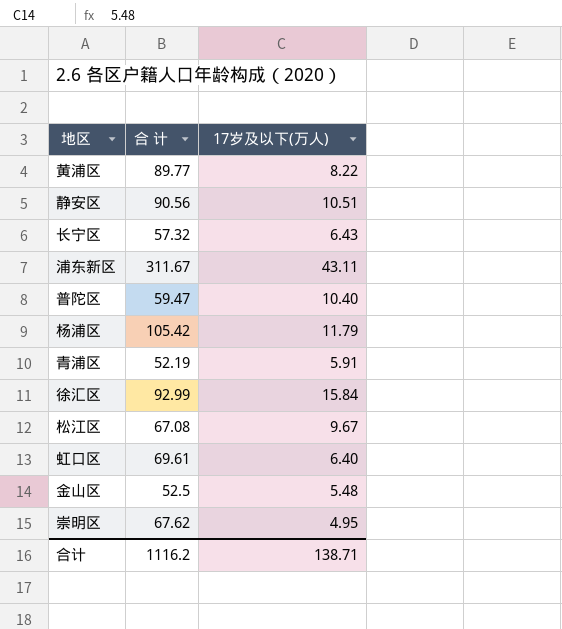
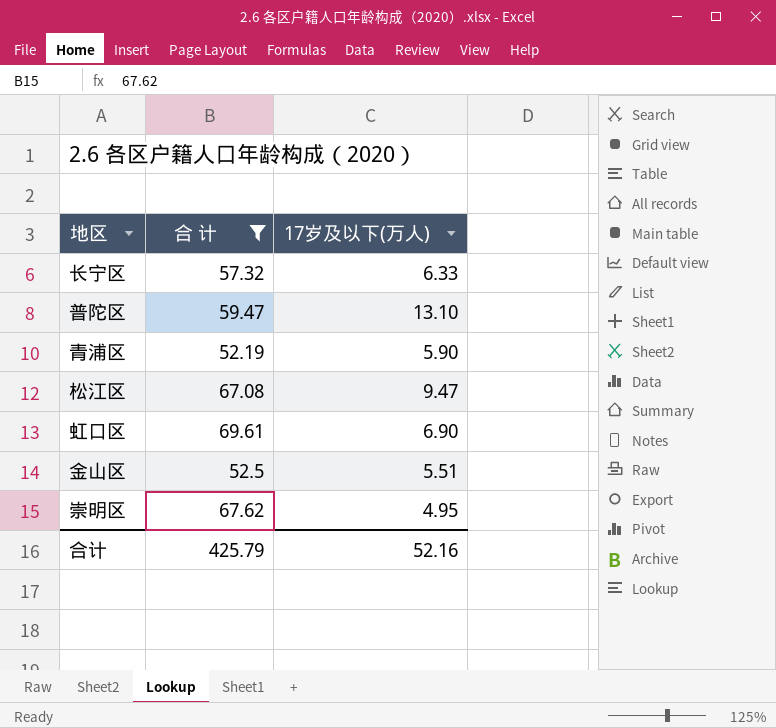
filter: none -> 合 计 <= 69.61
长宁区 | 17岁及以下(万人): 6.43 -> 6.33
普陀区 | 17岁及以下(万人): 10.40 -> 13.10
青浦区 | 17岁及以下(万人): 5.91 -> 5.90
松江区 | 17岁及以下(万人): 9.67 -> 9.47
虹口区 | 17岁及以下(万人): 6.40 -> 6.90
金山区 | 17岁及以下(万人): 5.48 -> 5.51
合计 | 合 计: 1116.2 -> 425.79
合计 | 17岁及以下(万人): 138.71 -> 52.16

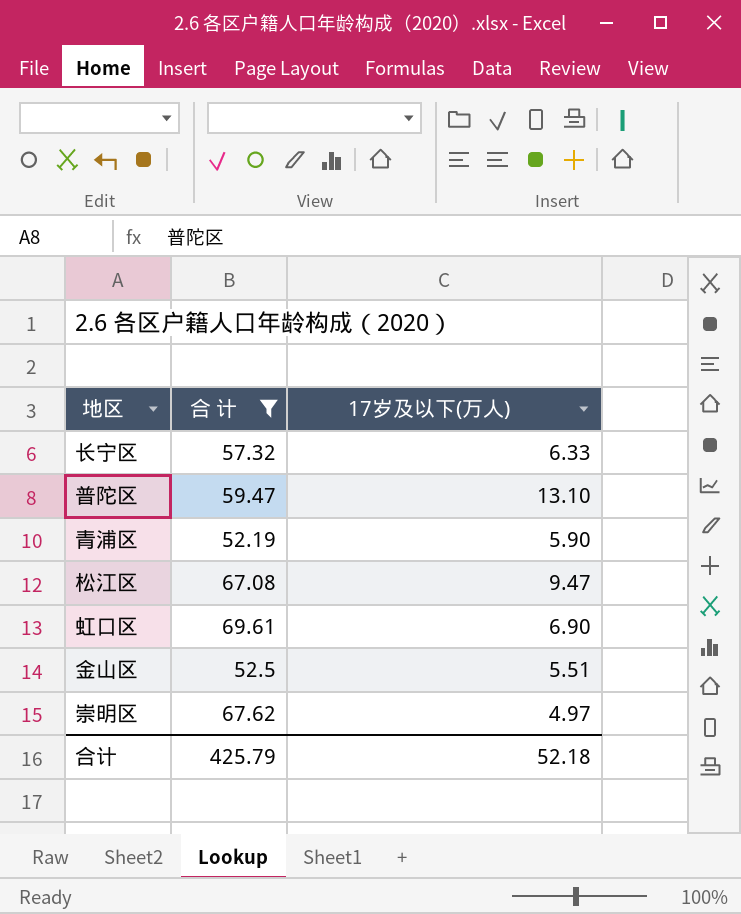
崇明区 | 17岁及以下(万人): 4.95 -> 4.97
合计 | 17岁及以下(万人): 52.16 -> 52.18

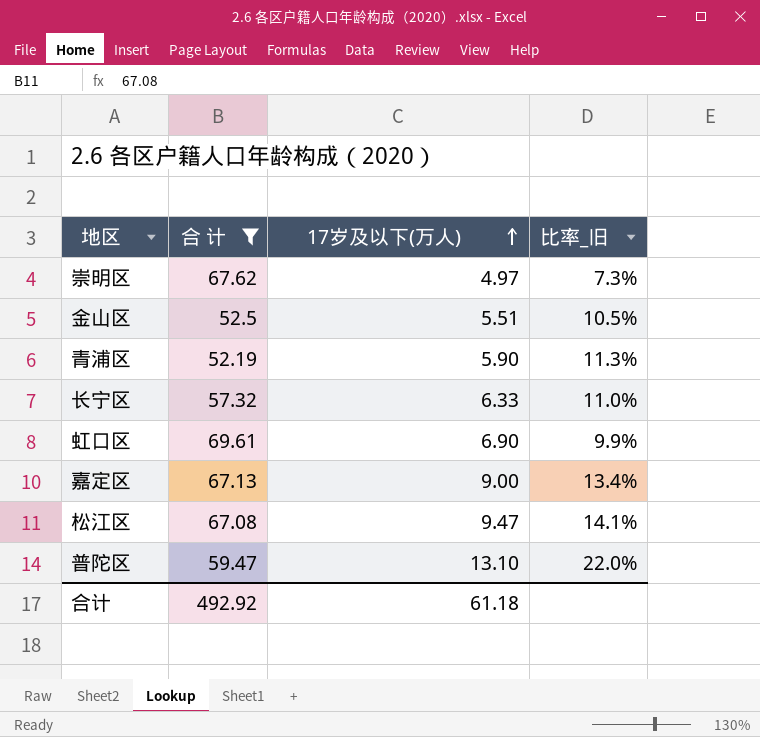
row order: none -> 17岁及以下(万人) ascending
column 比率_旧 | formula: none -> [17岁及以下(万人)] / [合 计]
row 嘉定区: none -> 67.13 | 9.00 | 13.4%
合计 | 合 计: 425.79 -> 492.92
合计 | 17岁及以下(万人): 52.18 -> 61.18

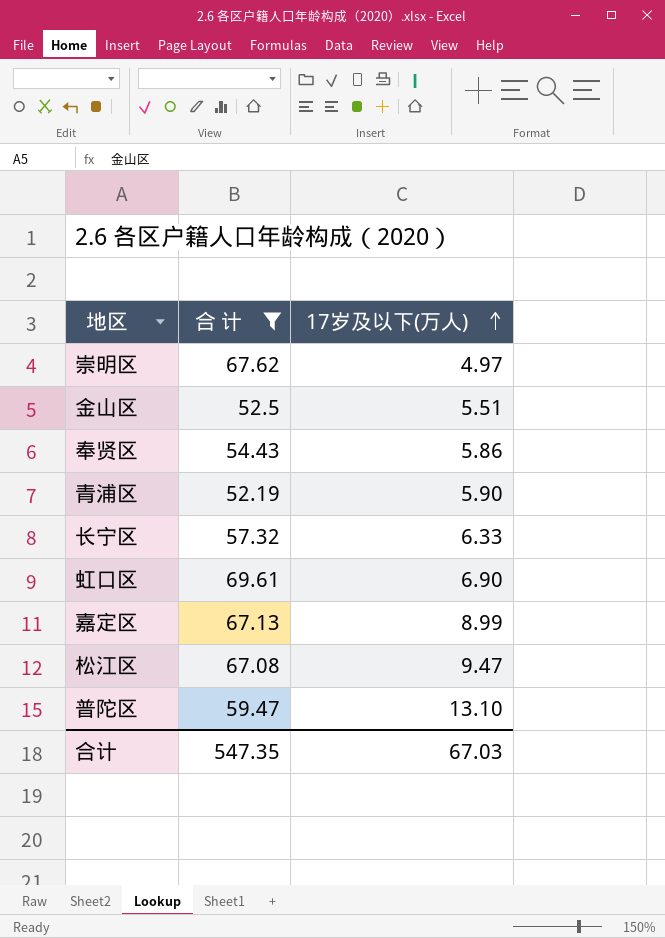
column 比率_旧 | formula: [17岁及以下(万人)] / [合 计] -> none
row 奉贤区: none -> 54.43 | 5.86
嘉定区 | 17岁及以下(万人): 9.00 -> 8.99
合计 | 合 计: 492.92 -> 547.35
合计 | 17岁及以下(万人): 61.18 -> 67.03

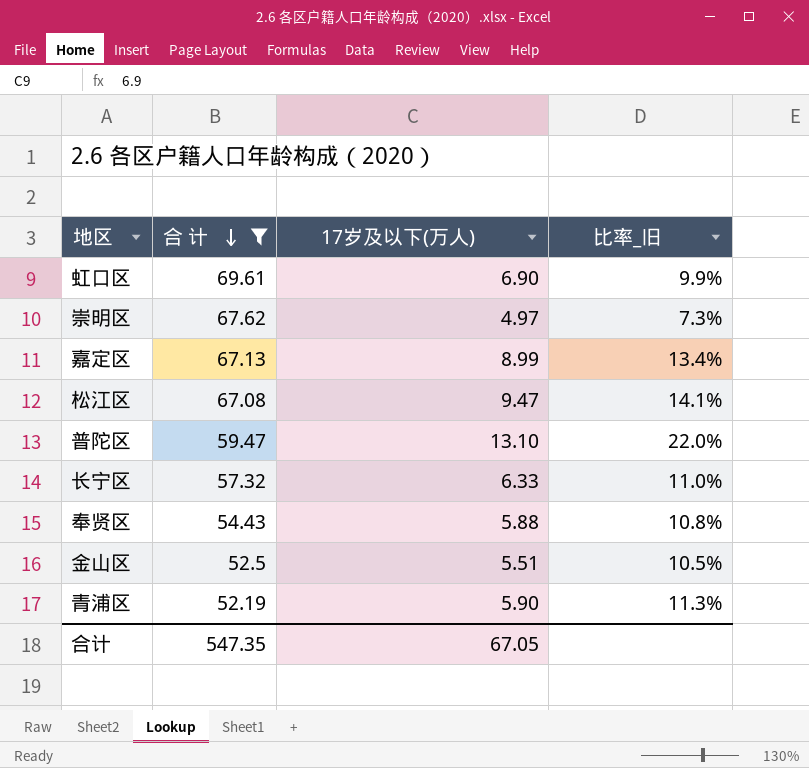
row order: 17岁及以下(万人) ascending -> 合 计 descending
column 比率_旧 | formula: none -> [17岁及以下(万人)] / [合 计]
奉贤区 | 17岁及以下(万人): 5.86 -> 5.88
合计 | 17岁及以下(万人): 67.03 -> 67.05

